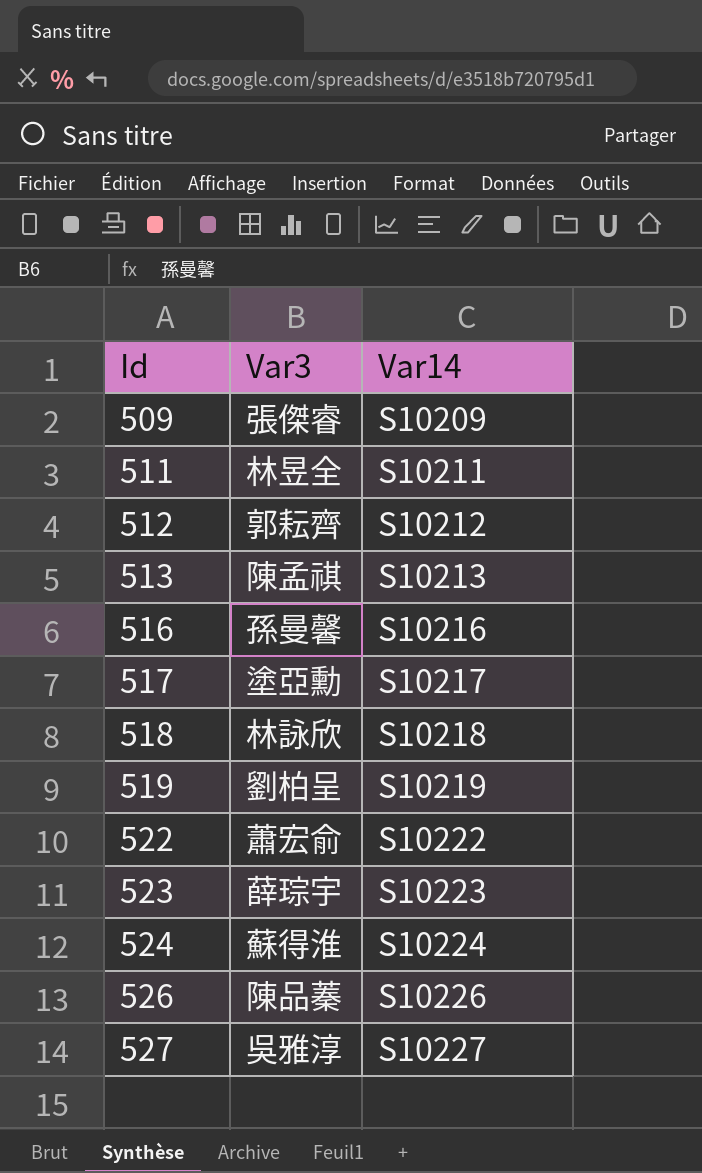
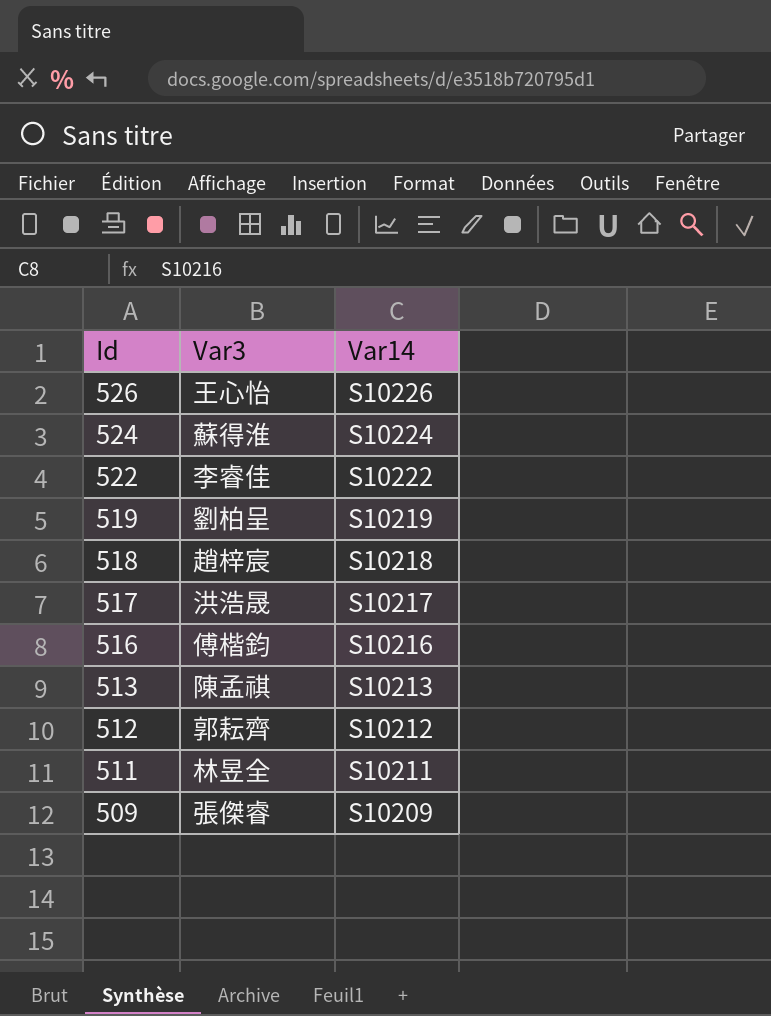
row order: Id ascending -> Id descending
row 523: 薛琮宇 | S10223 -> none
row 527: 吳雅淳 | S10227 -> none
526 | Var3: 陳品蓁 -> 王心怡
522 | Var3: 蕭宏俞 -> 李睿佳
518 | Var3: 林詠欣 -> 趙梓宸
517 | Var3: 塗亞勳 -> 洪浩晟
516 | Var3: 孫曼馨 -> 傅楷鈞

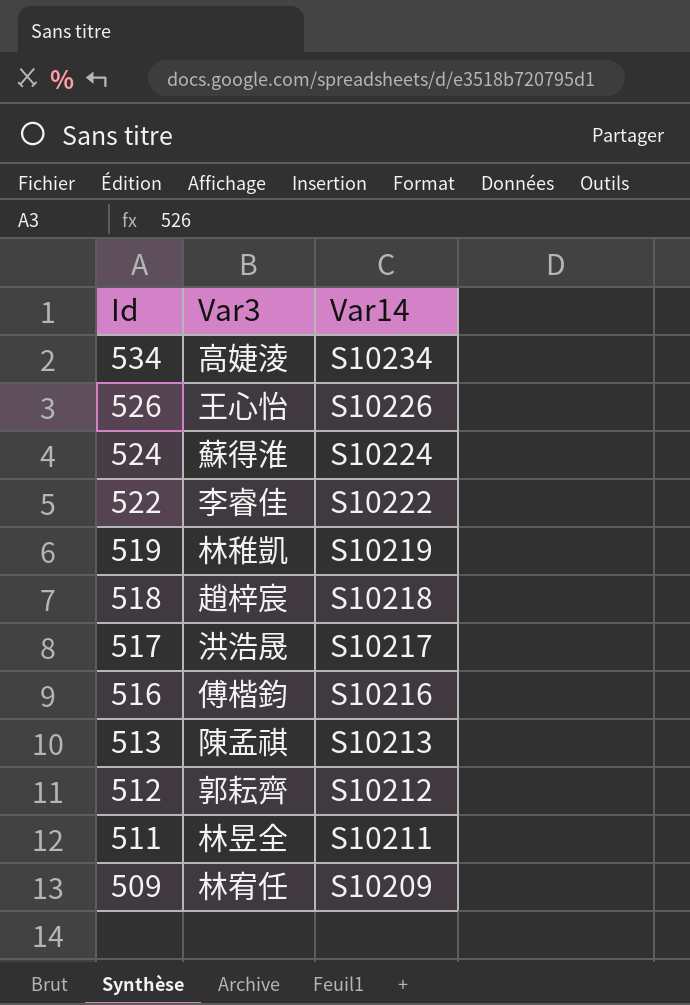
row 534: none -> 高婕淩 | S10234
519 | Var3: 劉柏呈 -> 林稚凱
509 | Var3: 張傑睿 -> 林宥任

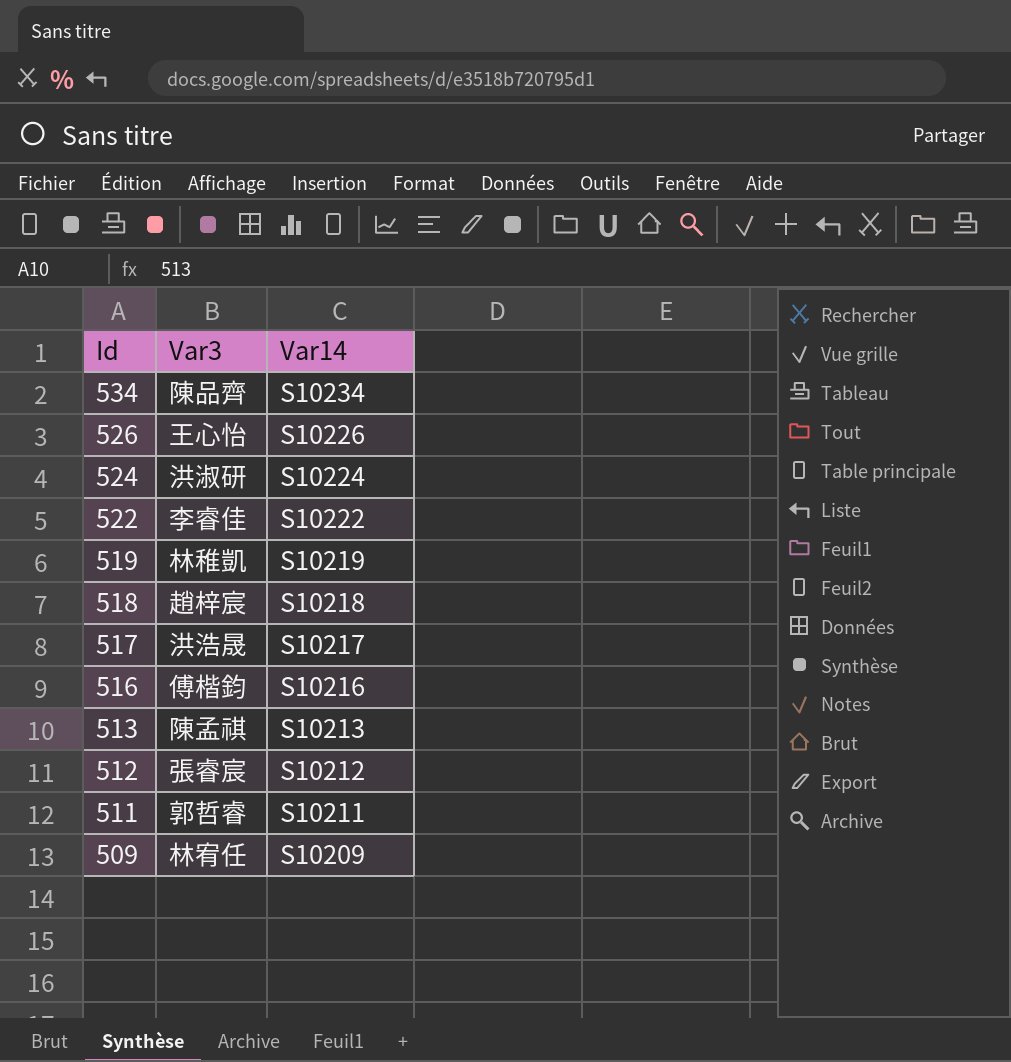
534 | Var3: 高婕淩 -> 陳品齊
524 | Var3: 蘇得淮 -> 洪淑研
512 | Var3: 郭耘齊 -> 張睿宸
511 | Var3: 林昱全 -> 郭哲睿

